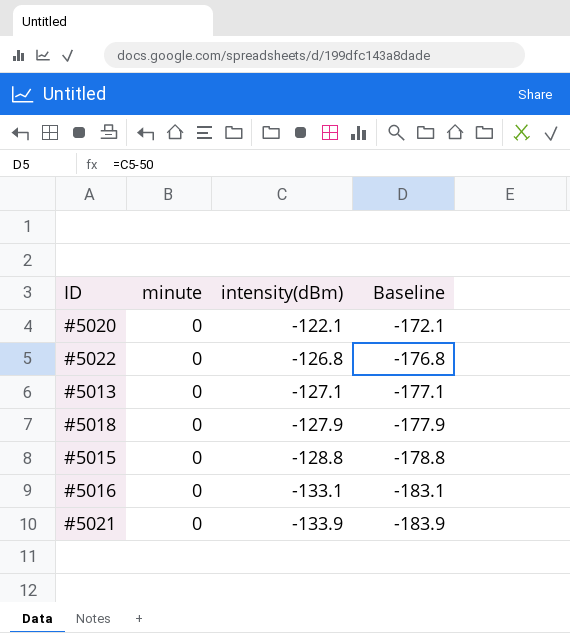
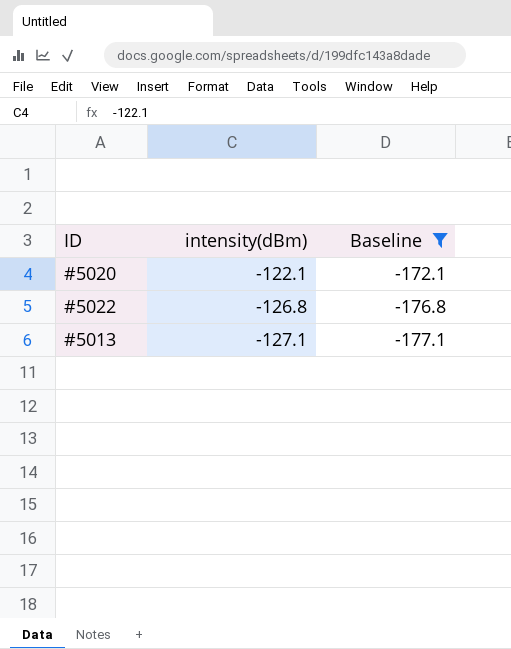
filter: none -> Baseline >= -177.1
column minute | position: 2 -> none

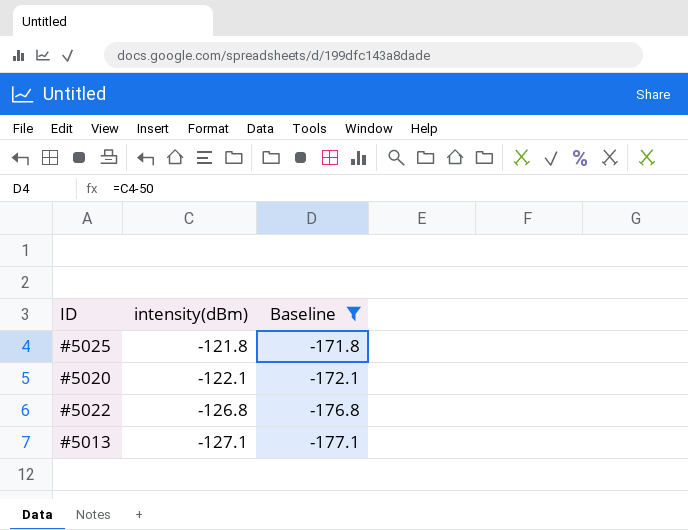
row #5025: none -> -121.8 | -171.8

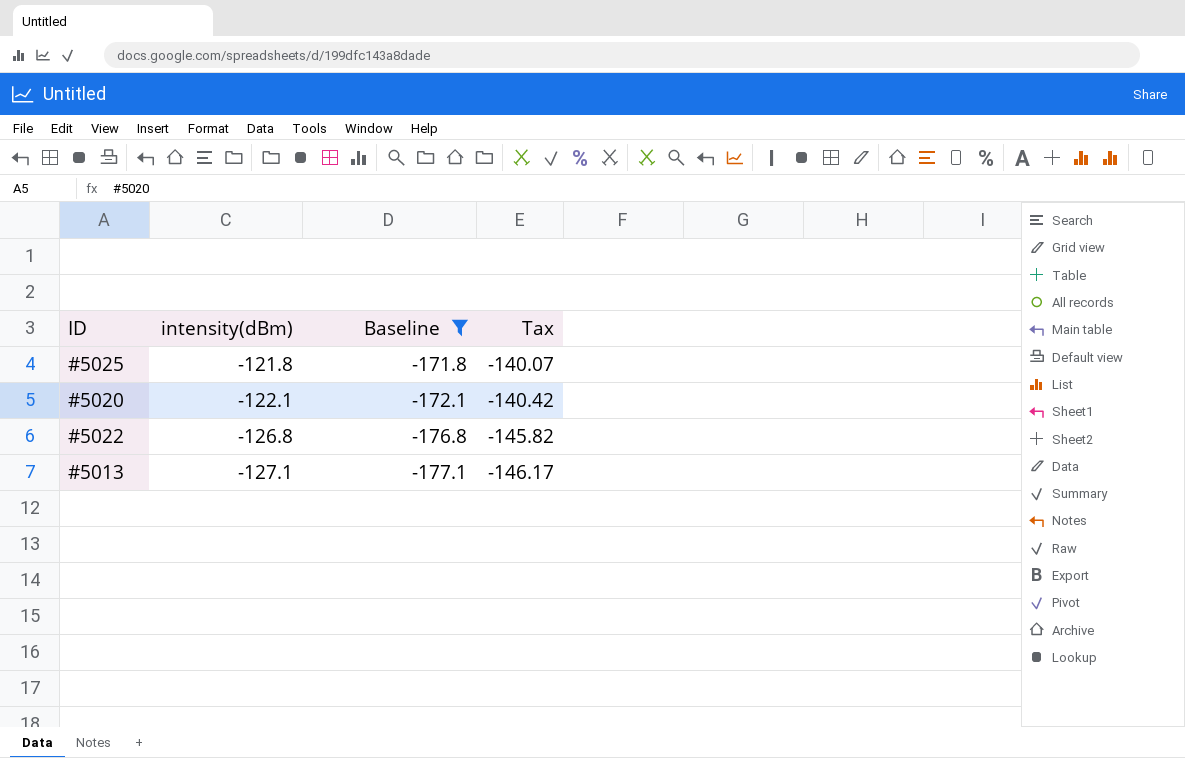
column Tax | formula: none -> [intensity(dBm)] * 1.15

